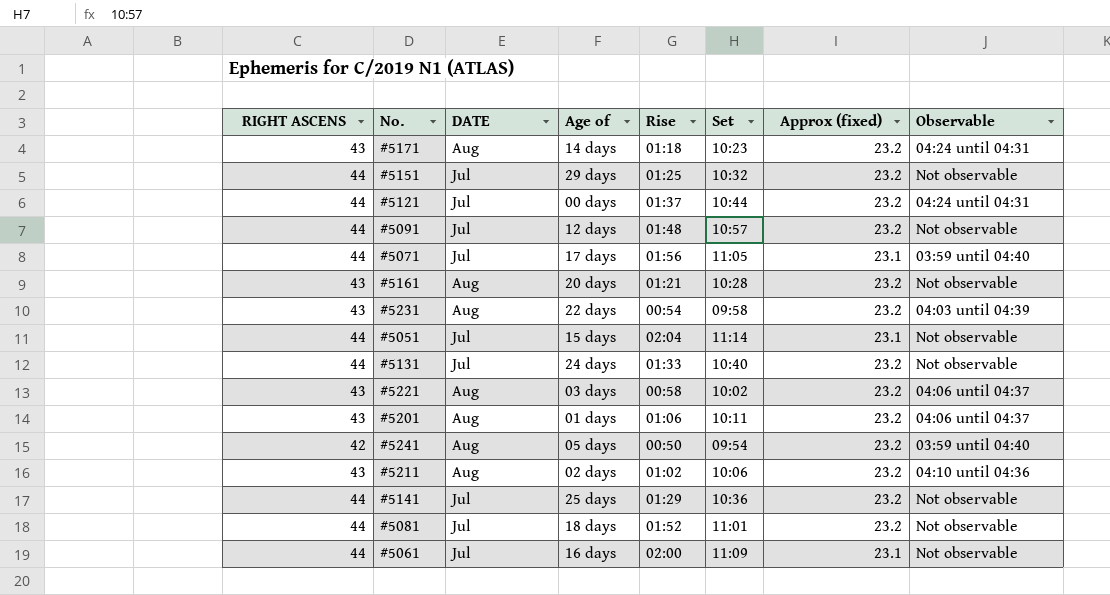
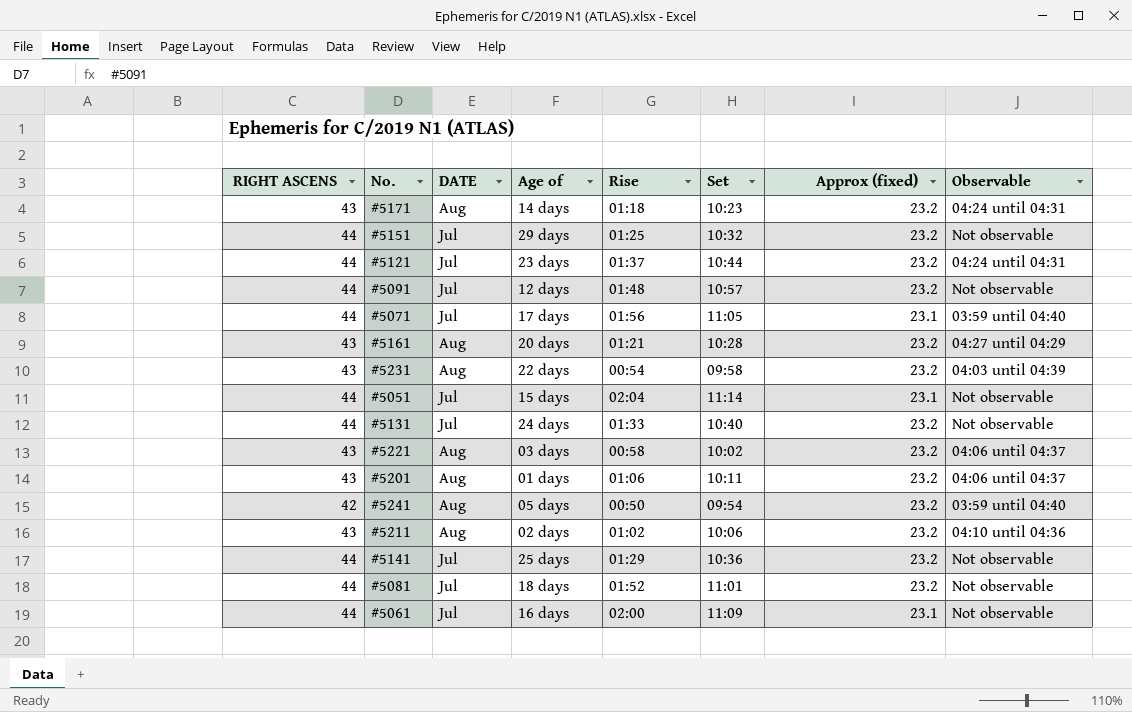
#5121 | Age of: 00 days -> 23 days
#5161 | Observable: Not observable -> 04:27 until 04:29

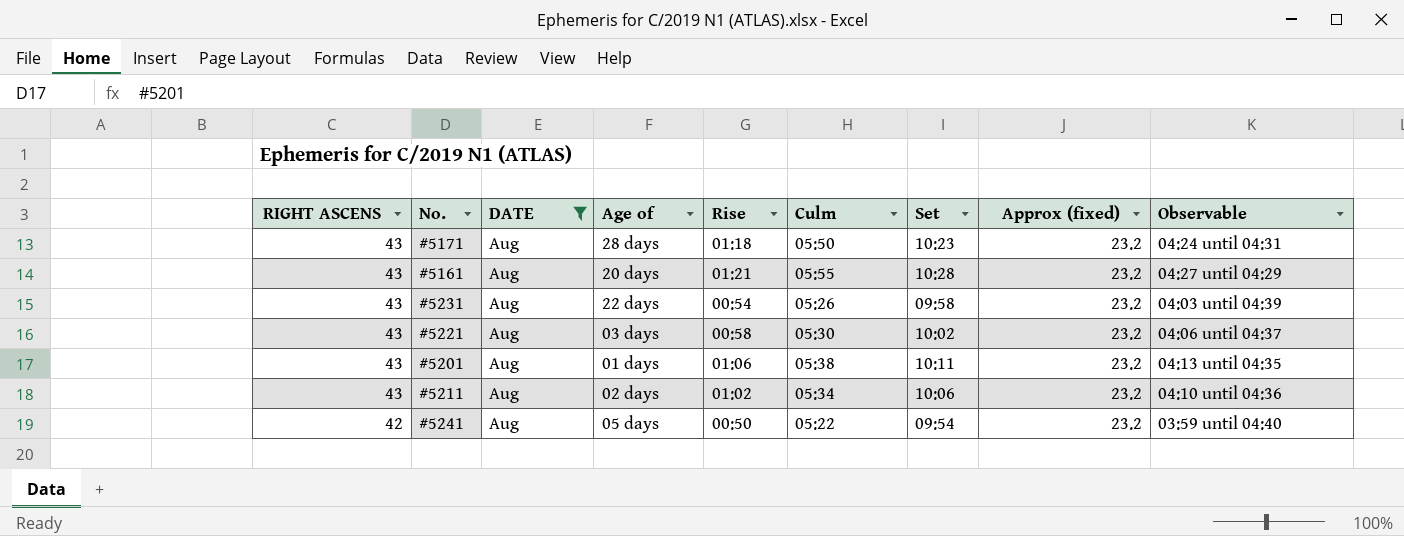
filter: none -> DATE = Aug
row order: none -> RIGHT ASCENS descending
column Culm | position: none -> 6
#5171 | Age of: 14 days -> 28 days
#5201 | Observable: 04:06 until 04:37 -> 04:13 until 04:35

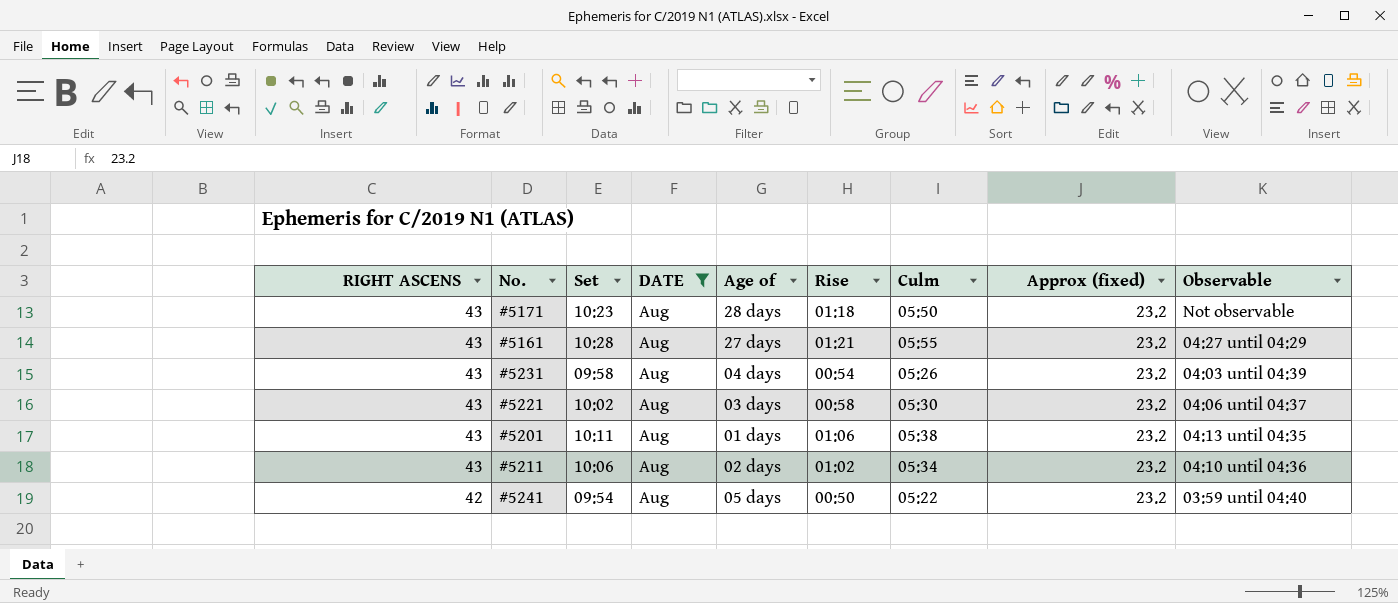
column Set | position: 7 -> 3
#5171 | Observable: 04:24 until 04:31 -> Not observable
#5161 | Age of: 20 days -> 27 days
#5231 | Age of: 22 days -> 04 days

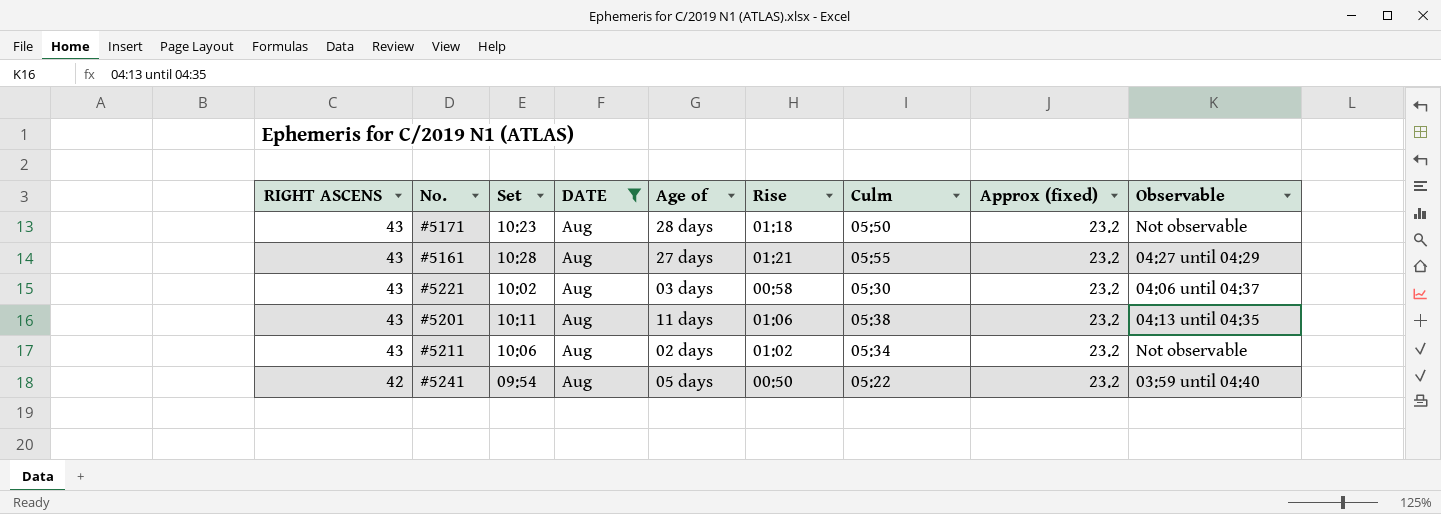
row #5231: 43 | 09:58 | Aug | 04 days | 00:54 | 05:26 | 23.2 | 04:03 until 04:39 -> none
#5201 | Age of: 01 days -> 11 days
#5211 | Observable: 04:10 until 04:36 -> Not observable

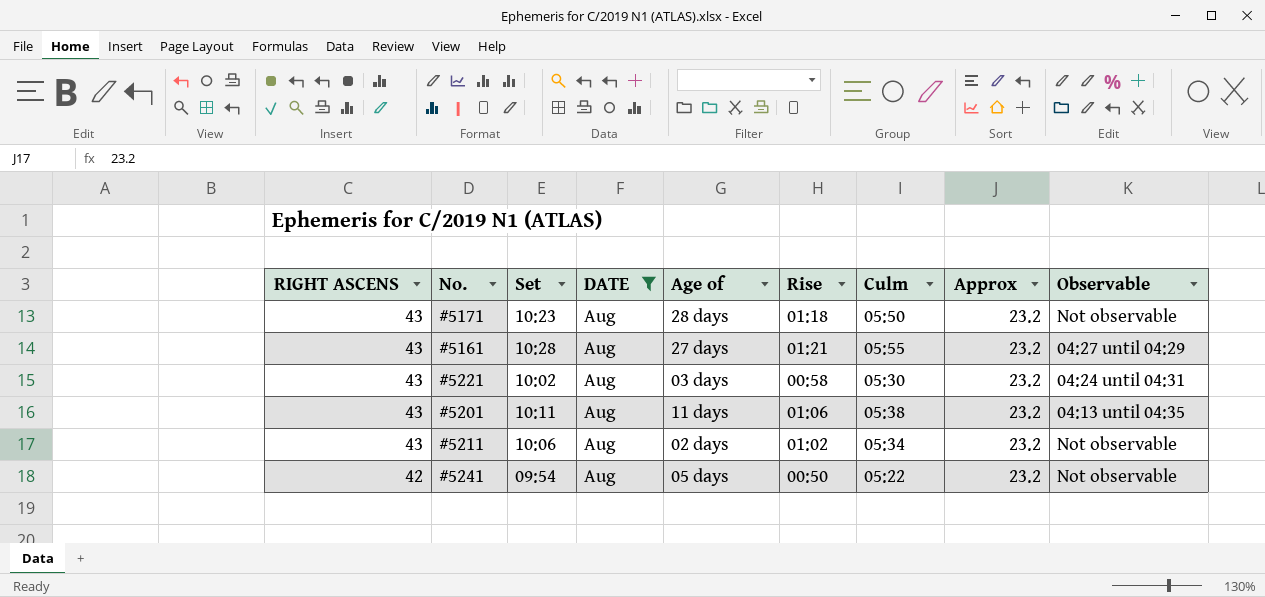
column name: Approx (fixed) -> Approx
#5221 | Observable: 04:06 until 04:37 -> 04:24 until 04:31
#5241 | Observable: 03:59 until 04:40 -> Not observable

